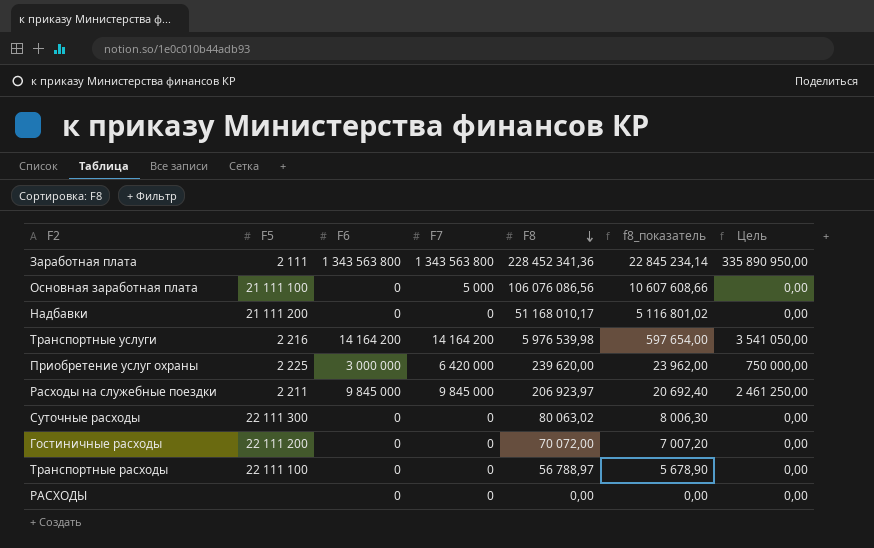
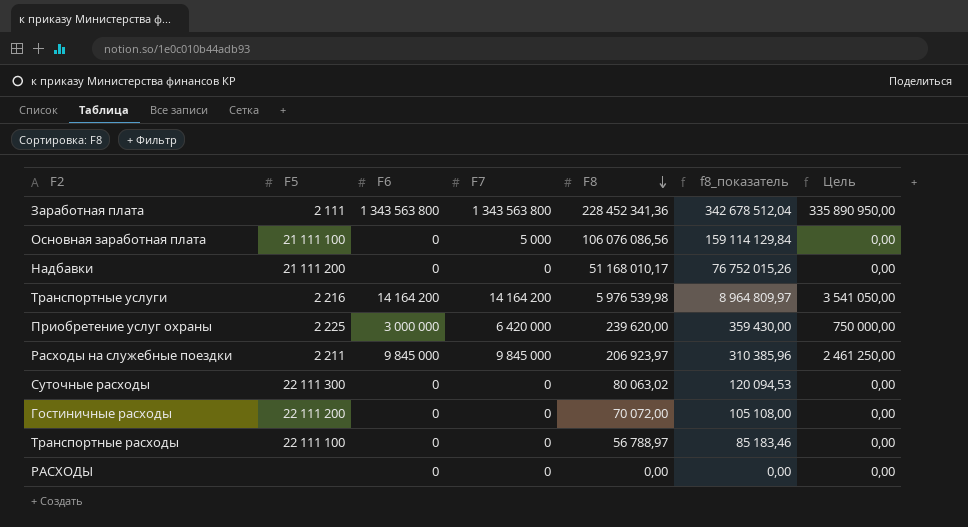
column f8_показатель | formula: [F8] * 0,1 -> [F8] * 1,5

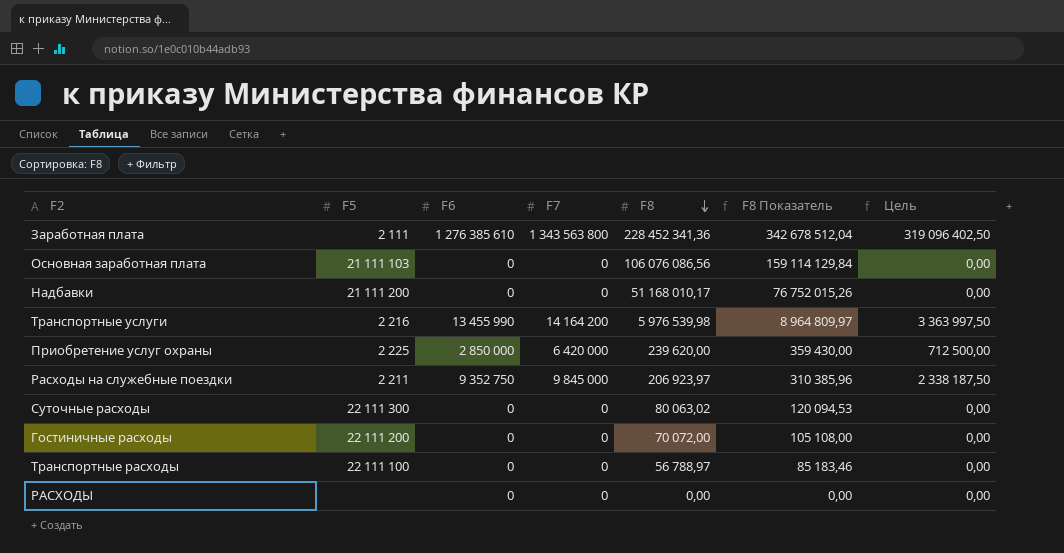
column name: f8_показатель -> F8 Показатель
Заработная плата | F6: 1 343 563 800 -> 1 276 385 610
Заработная плата | Цель: 335 890 950,00 -> 319 096 402,50
Основная заработная плата | F5: 21 111 100 -> 21 111 103
Основная заработная плата | F7: 5 000 -> 0
Транспортные услуги | F6: 14 164 200 -> 13 455 990
Транспортные услуги | Цель: 3 541 050,00 -> 3 363 997,50
Приобретение услуг охраны | F6: 3 000 000 -> 2 850 000
Приобретение услуг охраны | Цель: 750 000,00 -> 712 500,00
Расходы на служебные поездки | F6: 9 845 000 -> 9 352 750
Расходы на служебные поездки | Цель: 2 461 250,00 -> 2 338 187,50

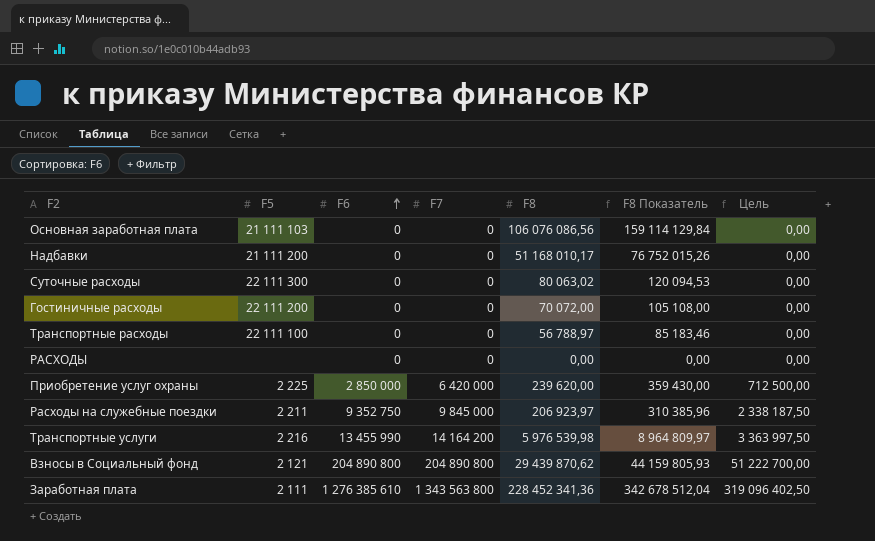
row order: F8 descending -> F6 ascending
row Взносы в Социальный фонд: none -> 2 121 | 204 890 800 | 204 890 800 | 29 439 870,62 | 44 159 805,93 | 51 222 700,00

